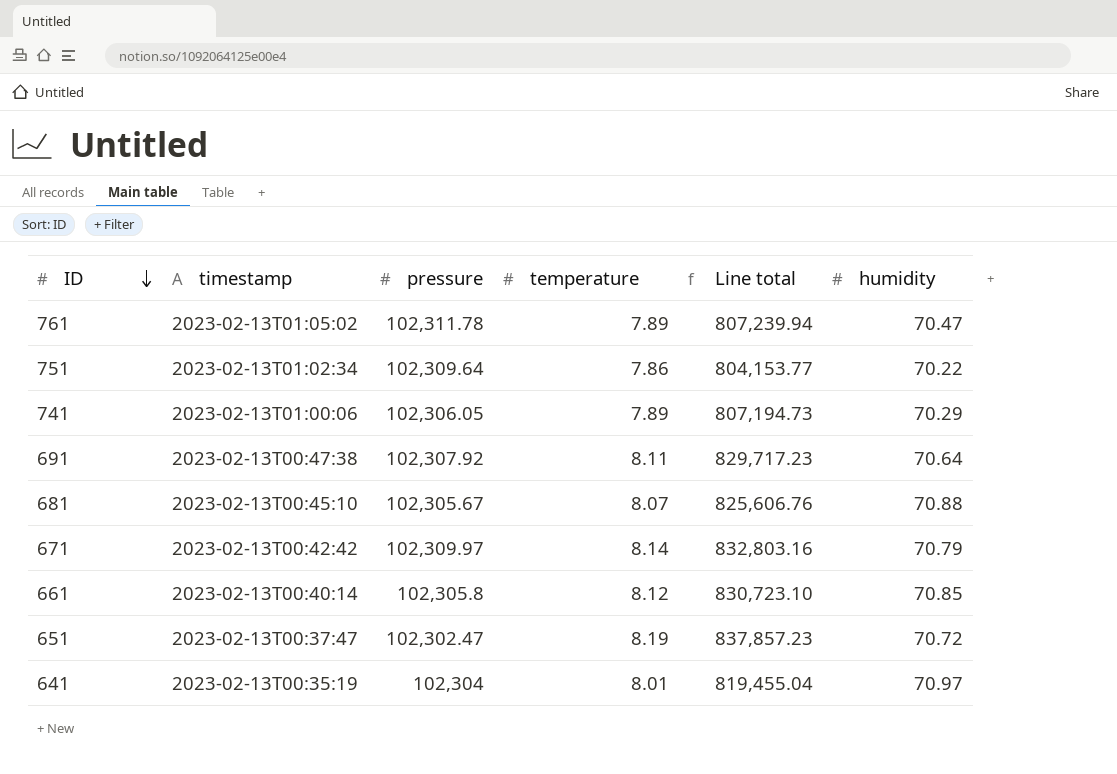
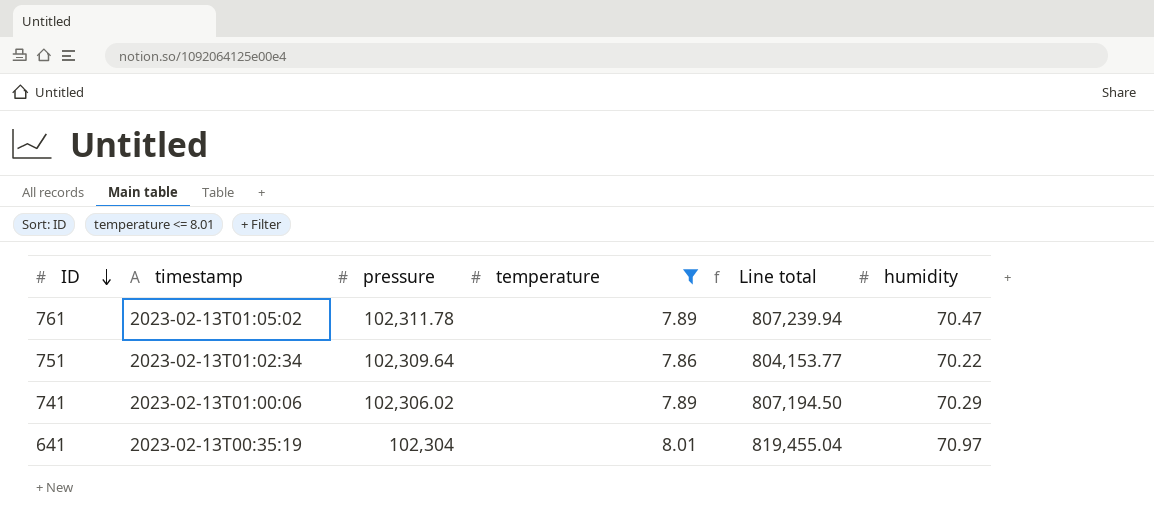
filter: none -> temperature <= 8.01
741 | pressure: 102,306.05 -> 102,306.02
741 | Line total: 807,194.73 -> 807,194.50

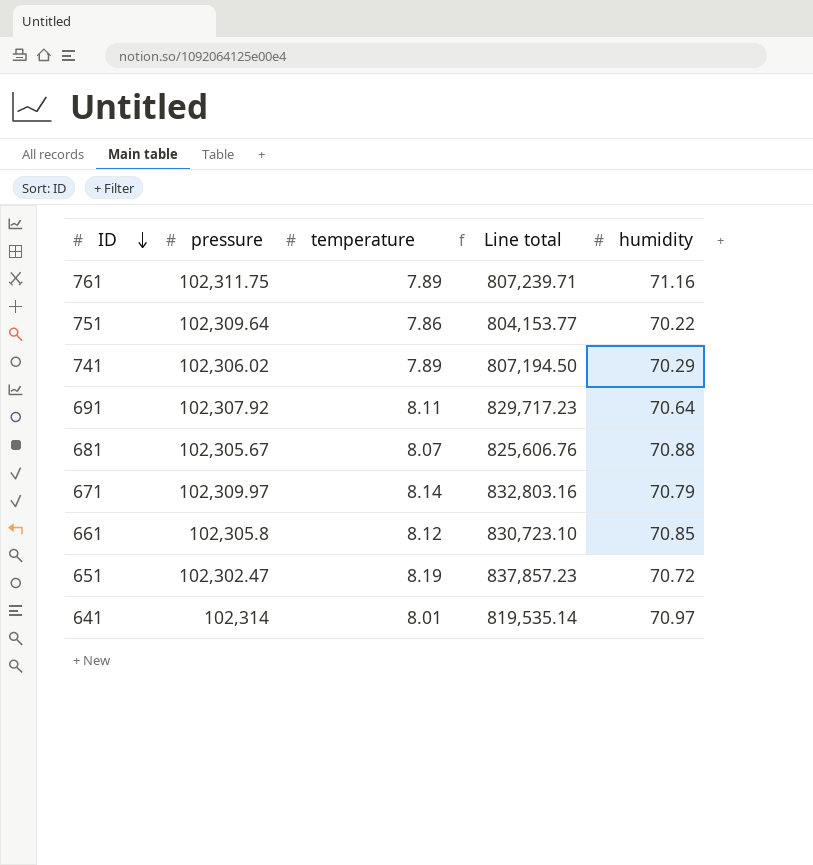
filter: temperature <= 8.01 -> none
column timestamp | position: 2 -> none
761 | pressure: 102,311.78 -> 102,311.75
761 | Line total: 807,239.94 -> 807,239.71
761 | humidity: 70.47 -> 71.16
641 | pressure: 102,304 -> 102,314
641 | Line total: 819,455.04 -> 819,535.14

